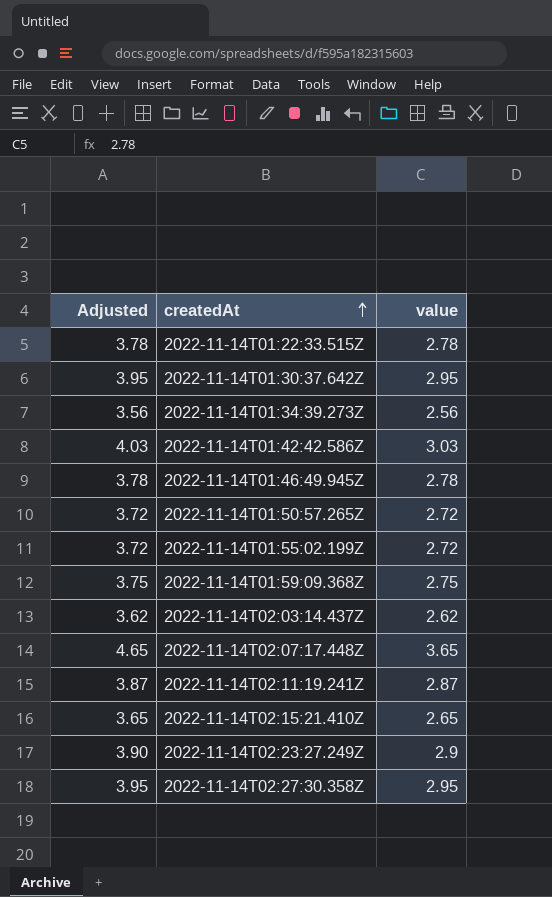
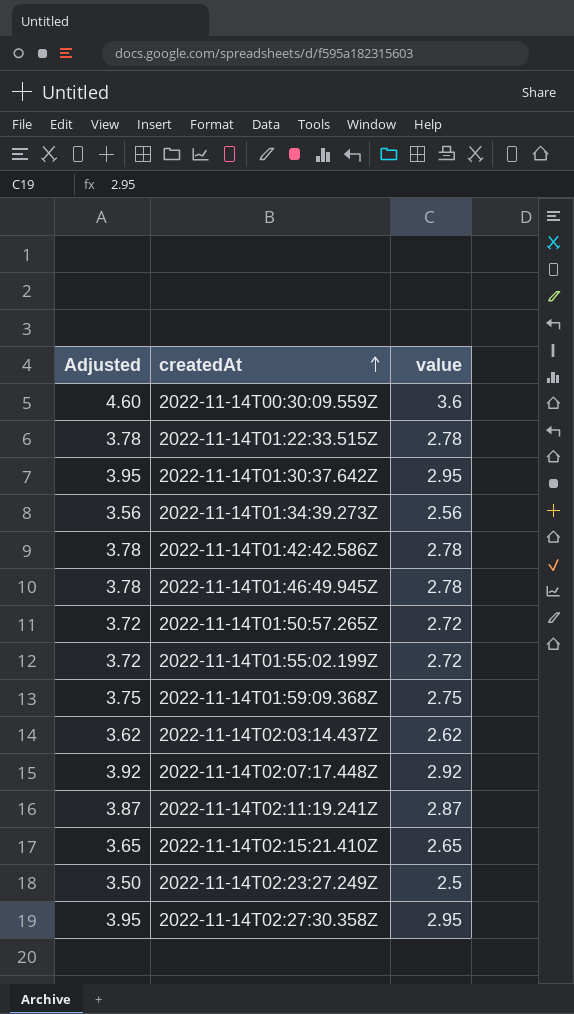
row 2022-11-14T00:30:09.559Z: none -> 4.60 | 3.6
2022-11-14T01:42:42.586Z | Adjusted: 4.03 -> 3.78
2022-11-14T01:42:42.586Z | value: 3.03 -> 2.78
2022-11-14T02:07:17.448Z | Adjusted: 4.65 -> 3.92
2022-11-14T02:07:17.448Z | value: 3.65 -> 2.92
2022-11-14T02:23:27.249Z | Adjusted: 3.90 -> 3.50
2022-11-14T02:23:27.249Z | value: 2.9 -> 2.5

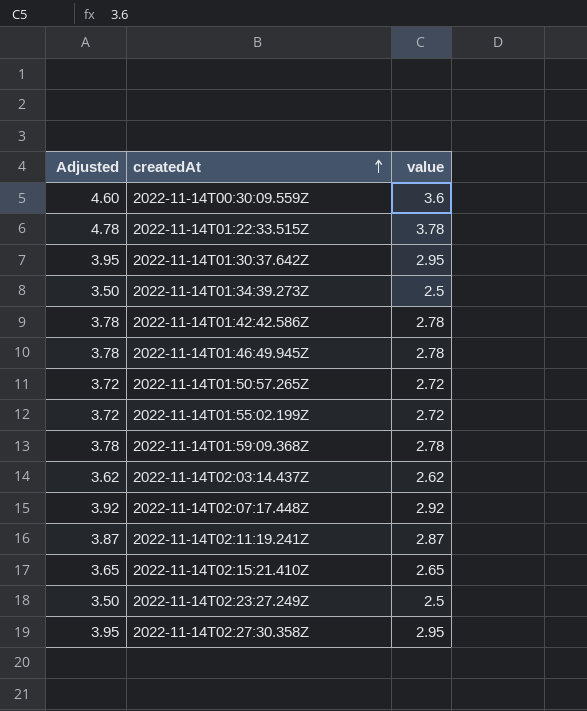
2022-11-14T01:22:33.515Z | Adjusted: 3.78 -> 4.78
2022-11-14T01:22:33.515Z | value: 2.78 -> 3.78
2022-11-14T01:34:39.273Z | Adjusted: 3.56 -> 3.50
2022-11-14T01:34:39.273Z | value: 2.56 -> 2.5
2022-11-14T01:59:09.368Z | Adjusted: 3.75 -> 3.78
2022-11-14T01:59:09.368Z | value: 2.75 -> 2.78

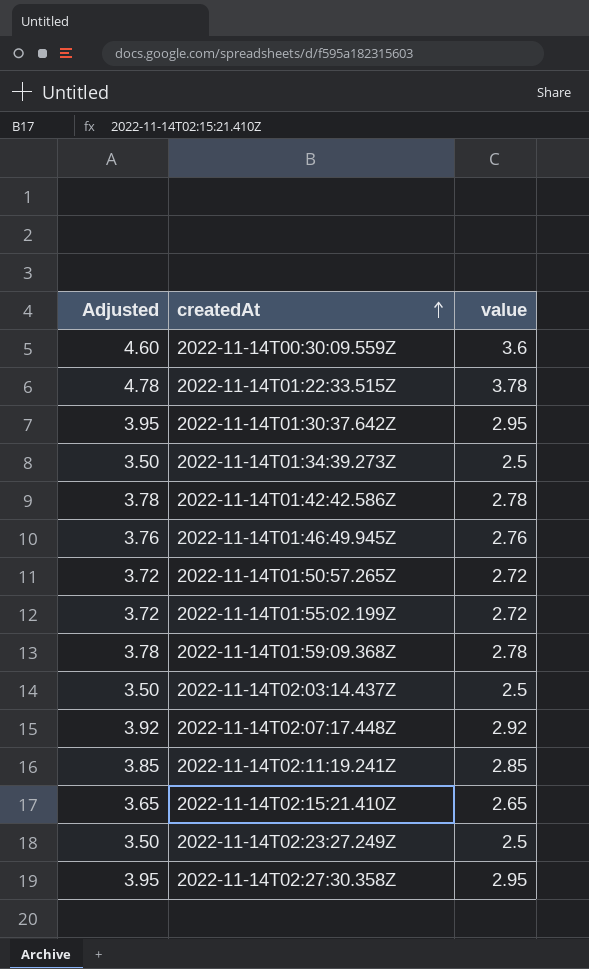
2022-11-14T01:46:49.945Z | Adjusted: 3.78 -> 3.76
2022-11-14T01:46:49.945Z | value: 2.78 -> 2.76
2022-11-14T02:03:14.437Z | Adjusted: 3.62 -> 3.50
2022-11-14T02:03:14.437Z | value: 2.62 -> 2.5
2022-11-14T02:11:19.241Z | Adjusted: 3.87 -> 3.85
2022-11-14T02:11:19.241Z | value: 2.87 -> 2.85

